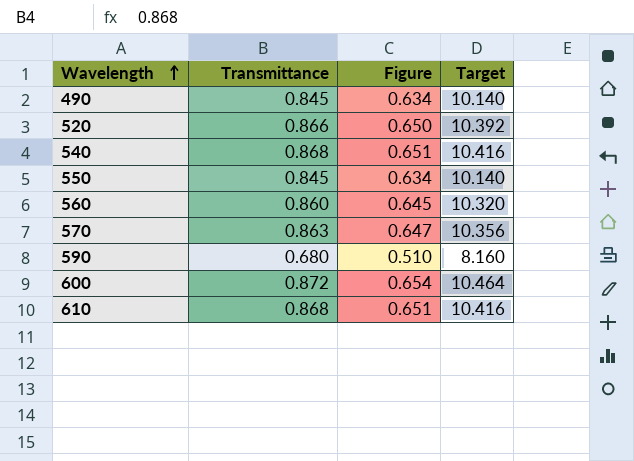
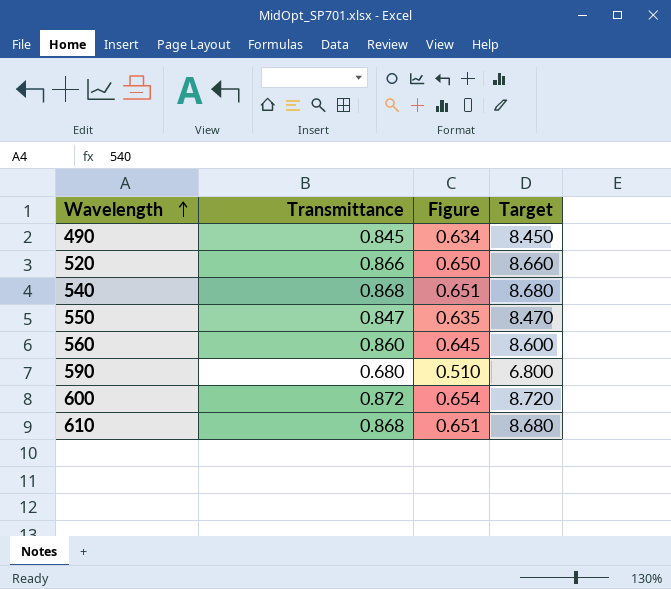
column Target | formula: [Transmittance] * 12 -> [Transmittance] * 10
row 570: 0.863 | 0.647 | 10.356 -> none
550 | Transmittance: 0.845 -> 0.847
550 | Figure: 0.634 -> 0.635

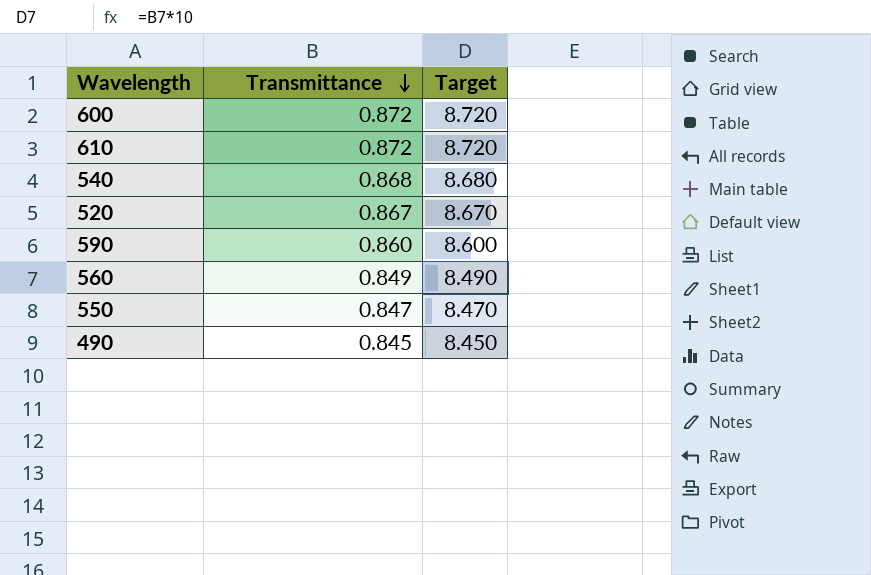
row order: Wavelength ascending -> Transmittance descending
column Figure | formula: [Transmittance] * 0.75 -> none
610 | Transmittance: 0.868 -> 0.872
610 | Target: 8.680 -> 8.720
520 | Transmittance: 0.866 -> 0.867
520 | Target: 8.660 -> 8.670
590 | Transmittance: 0.680 -> 0.860
590 | Target: 6.800 -> 8.600
560 | Transmittance: 0.860 -> 0.849
560 | Target: 8.600 -> 8.490

